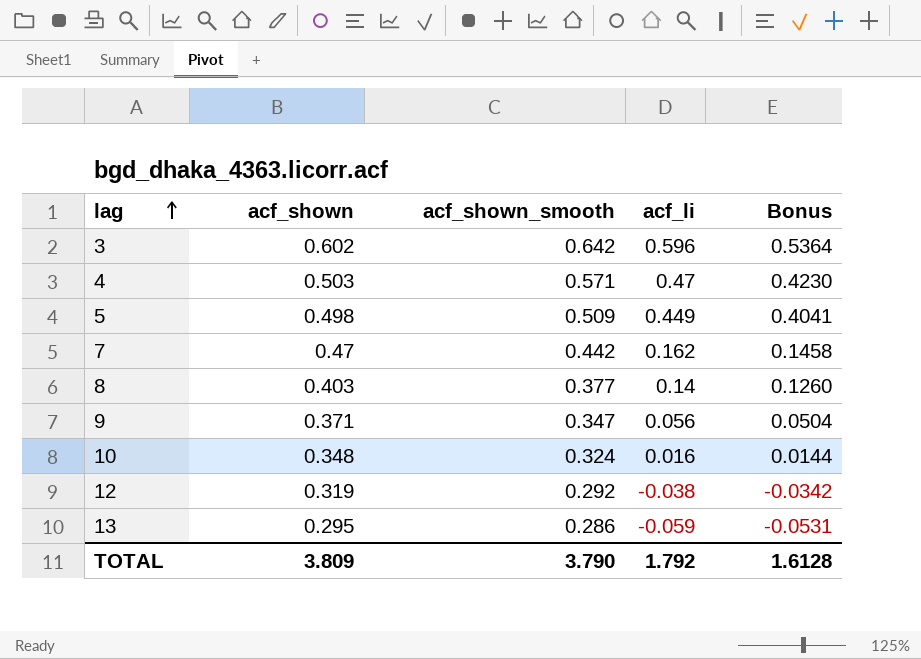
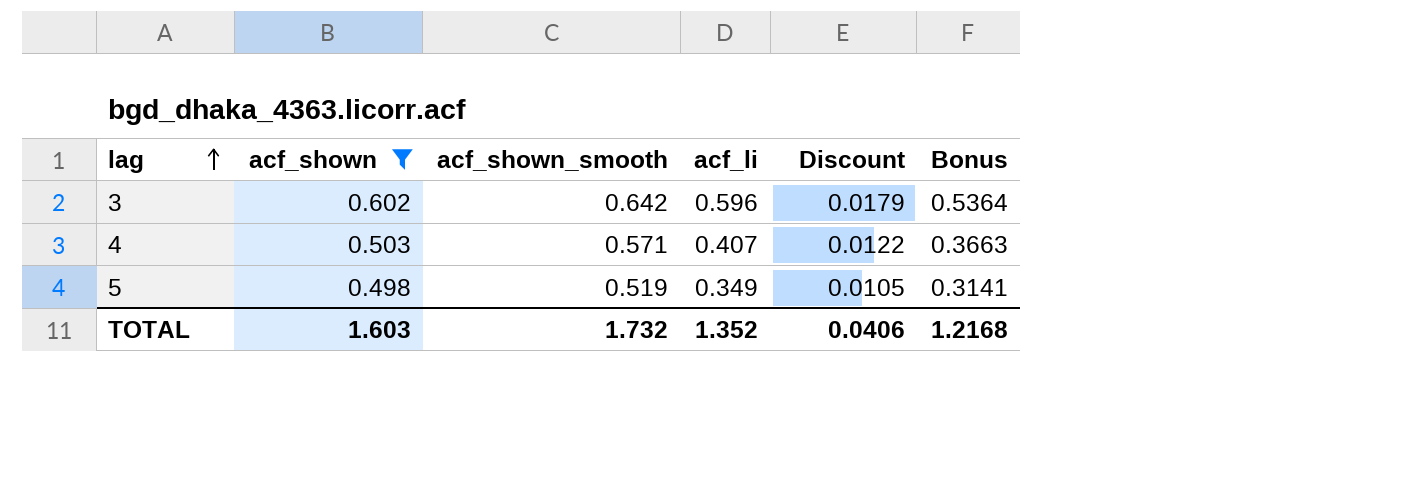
filter: none -> acf_shown >= 0.498
column Discount | formula: none -> [acf_li] * 0.03
4 | acf_li: 0.47 -> 0.407
4 | Bonus: 0.4230 -> 0.3663
5 | acf_shown_smooth: 0.509 -> 0.519
5 | acf_li: 0.449 -> 0.349
5 | Bonus: 0.4041 -> 0.3141
TOTAL | acf_shown: 3.809 -> 1.603
TOTAL | acf_shown_smooth: 3.790 -> 1.732
TOTAL | acf_li: 1.792 -> 1.352
TOTAL | Bonus: 1.6128 -> 1.2168

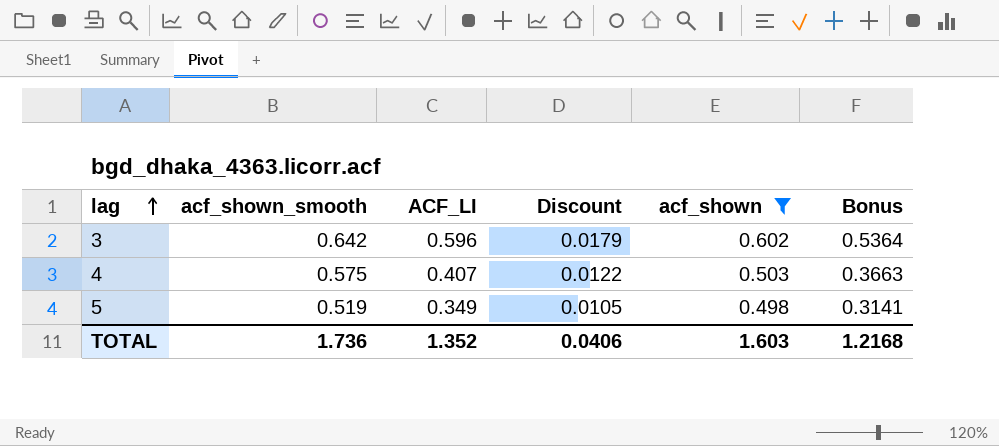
column name: acf_li -> ACF_LI
column acf_shown | position: 2 -> 5
4 | acf_shown_smooth: 0.571 -> 0.575
TOTAL | acf_shown_smooth: 1.732 -> 1.736

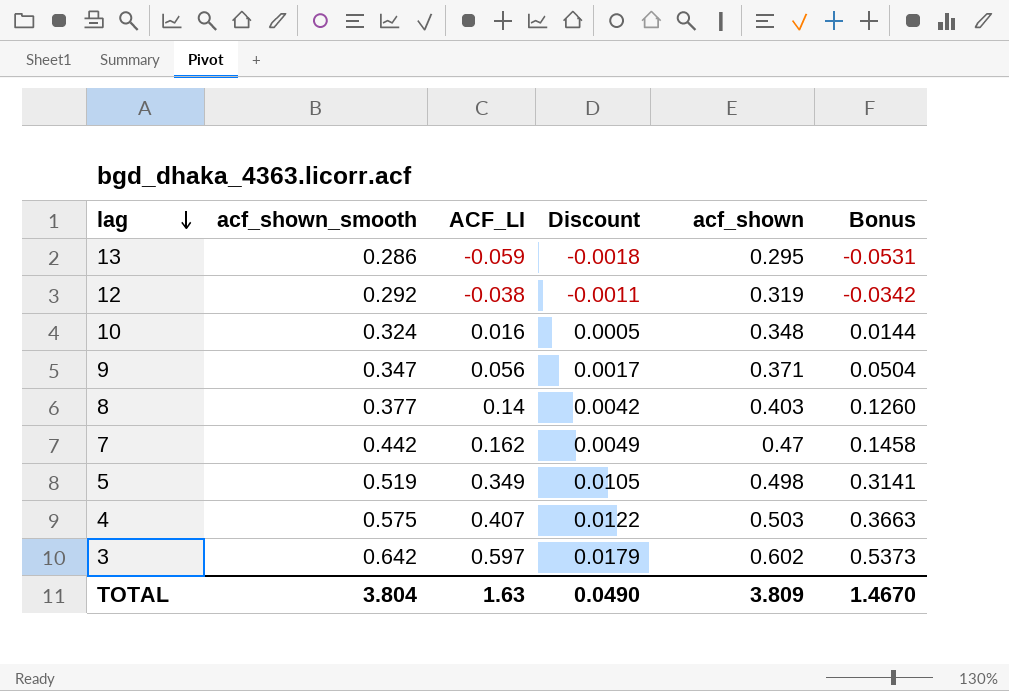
filter: acf_shown >= 0.498 -> none
row order: lag ascending -> lag descending
3 | ACF_LI: 0.596 -> 0.597
3 | Bonus: 0.5364 -> 0.5373
TOTAL | acf_shown_smooth: 1.736 -> 3.804
TOTAL | ACF_LI: 1.352 -> 1.63
TOTAL | Discount: 0.0406 -> 0.0490
TOTAL | acf_shown: 1.603 -> 3.809
TOTAL | Bonus: 1.2168 -> 1.4670

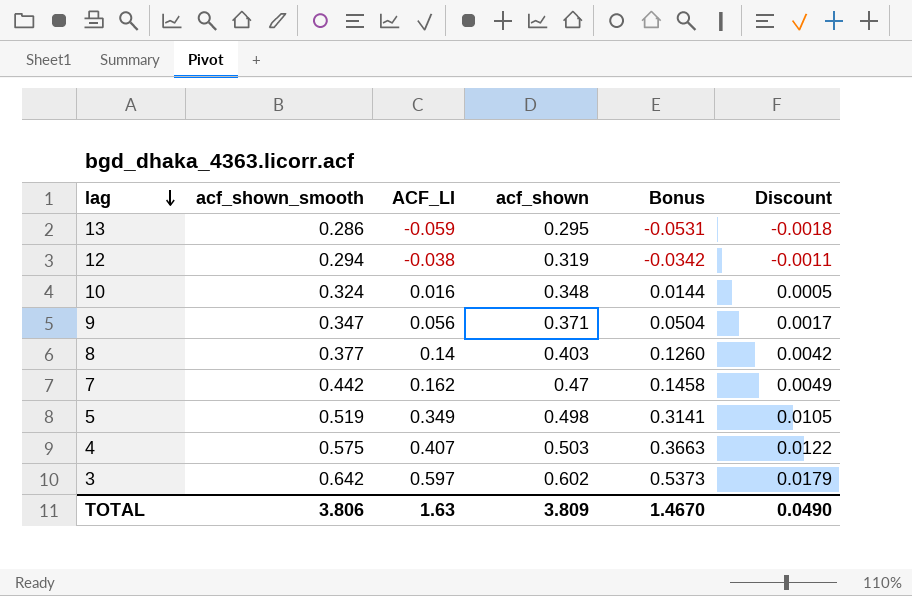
column Discount | position: 4 -> 6
12 | acf_shown_smooth: 0.292 -> 0.294
TOTAL | acf_shown_smooth: 3.804 -> 3.806

